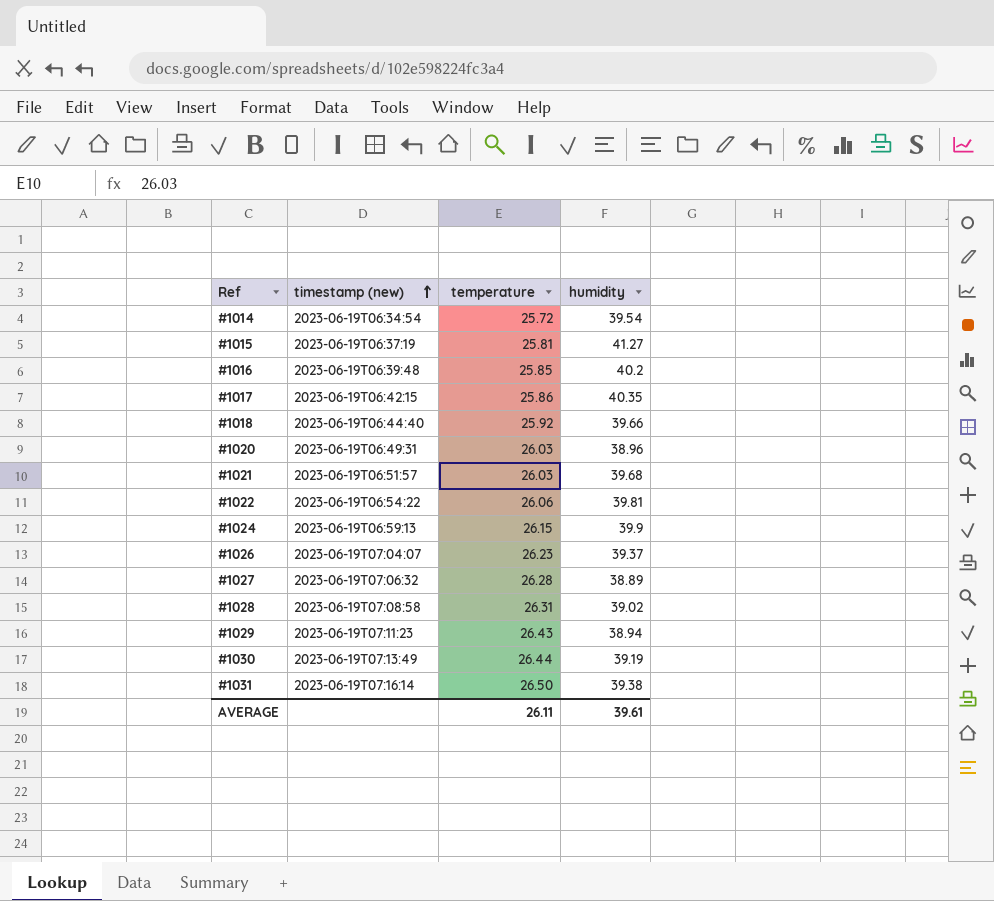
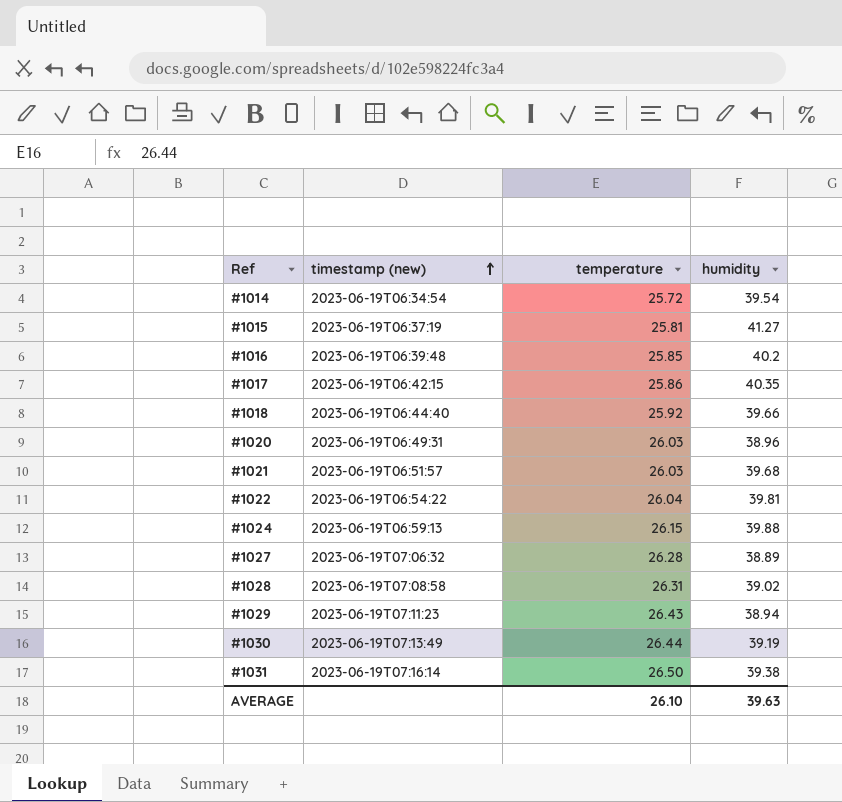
row #1026: 2023-06-19T07:04:07 | 26.23 | 39.37 -> none
#1022 | temperature: 26.06 -> 26.04
#1024 | humidity: 39.9 -> 39.88
AVERAGE | temperature: 26.11 -> 26.10
AVERAGE | humidity: 39.61 -> 39.63

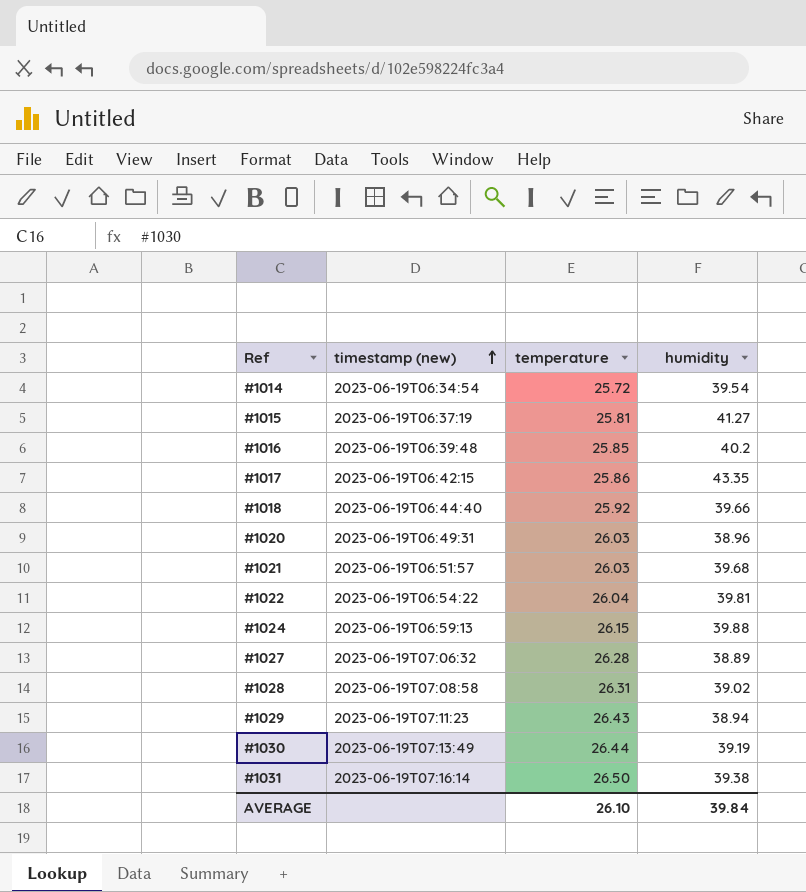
#1017 | humidity: 40.35 -> 43.35
AVERAGE | humidity: 39.63 -> 39.84

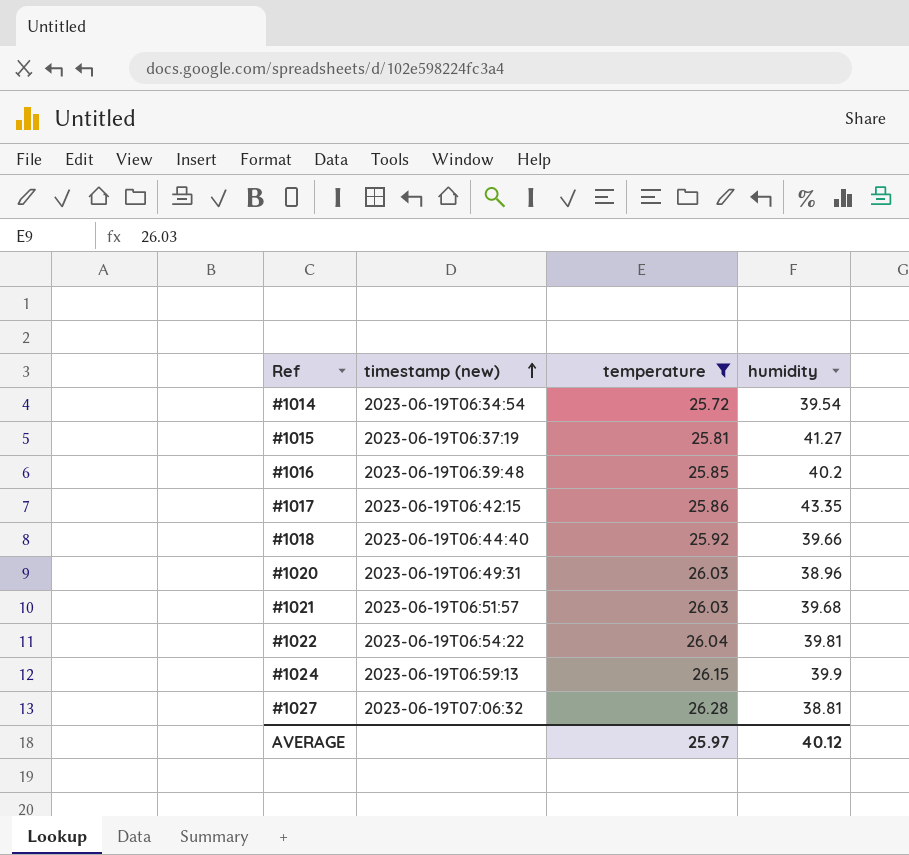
filter: none -> temperature <= 26.28
#1024 | humidity: 39.88 -> 39.9
#1027 | humidity: 38.89 -> 38.81
AVERAGE | temperature: 26.10 -> 25.97
AVERAGE | humidity: 39.84 -> 40.12

